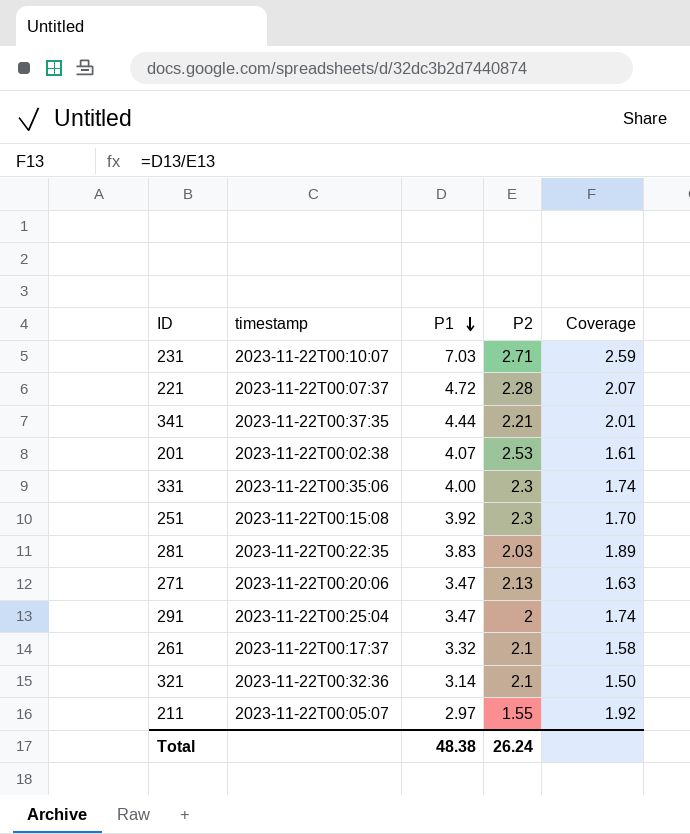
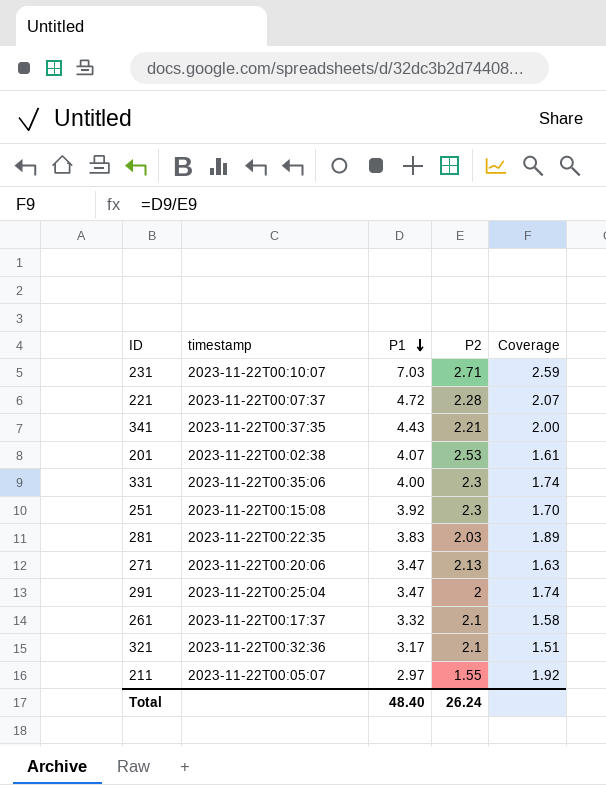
341 | P1: 4.44 -> 4.43
341 | Coverage: 2.01 -> 2.00
321 | P1: 3.14 -> 3.17
321 | Coverage: 1.50 -> 1.51
Total | P1: 48.38 -> 48.40

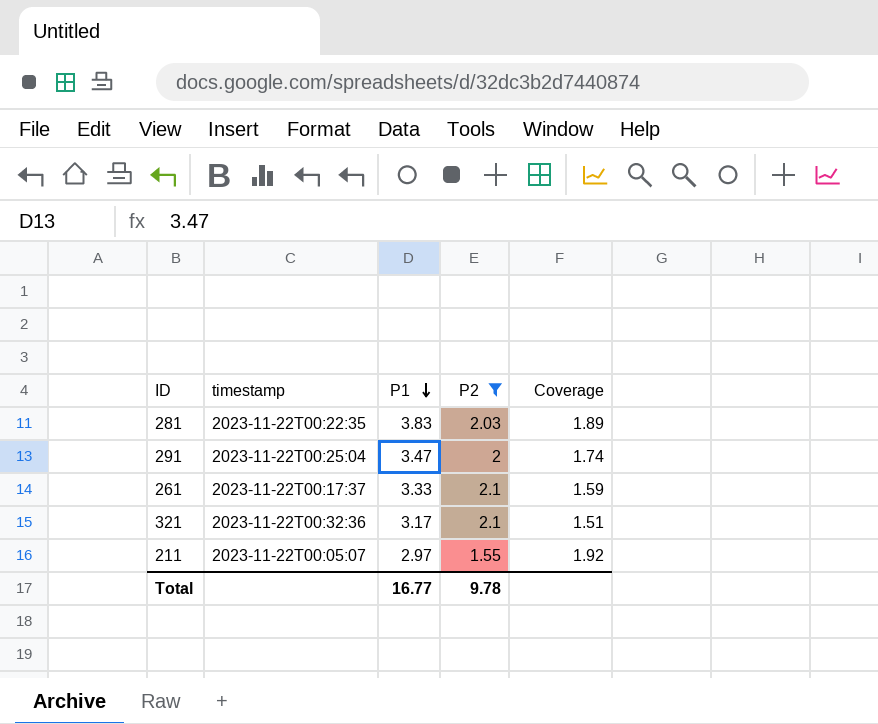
filter: none -> P2 <= 2.1
261 | P1: 3.32 -> 3.33
261 | Coverage: 1.58 -> 1.59
Total | P1: 48.40 -> 16.77
Total | P2: 26.24 -> 9.78

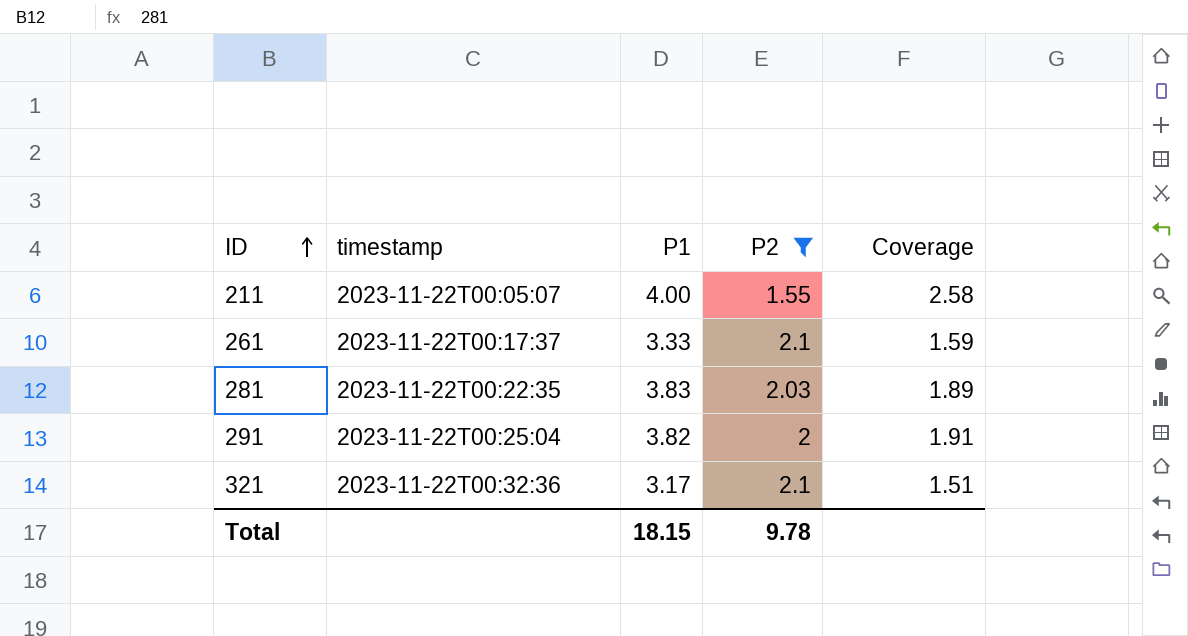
row order: P1 descending -> ID ascending
211 | P1: 2.97 -> 4.00
211 | Coverage: 1.92 -> 2.58
291 | P1: 3.47 -> 3.82
291 | Coverage: 1.74 -> 1.91
Total | P1: 16.77 -> 18.15

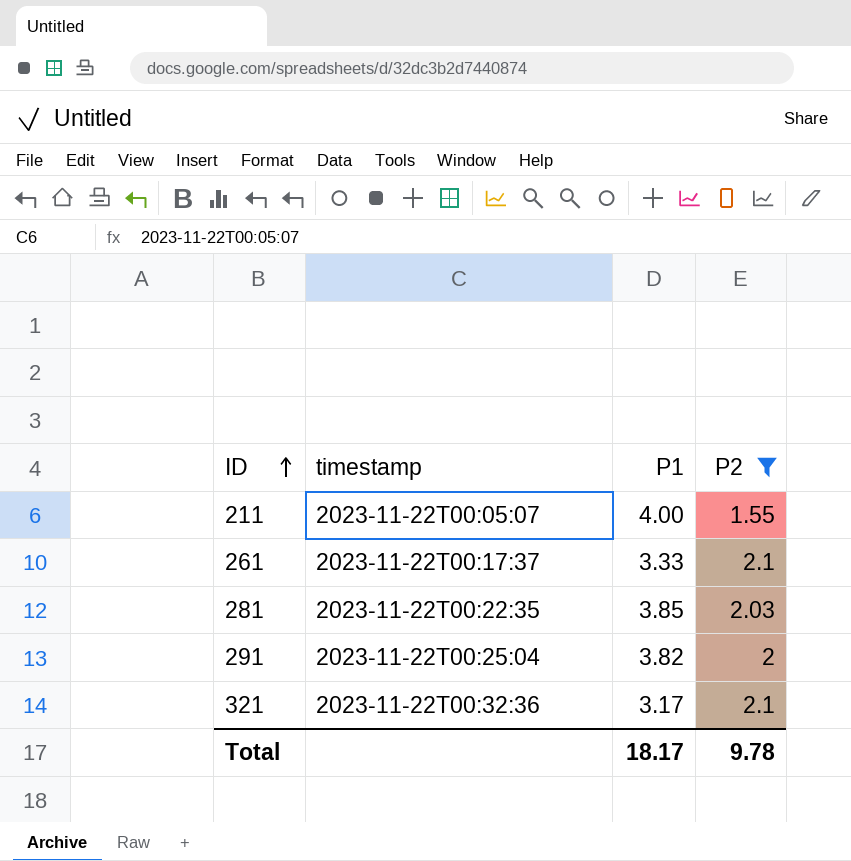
column Coverage | formula: [P1] / [P2] -> none
281 | P1: 3.83 -> 3.85
Total | P1: 18.15 -> 18.17

